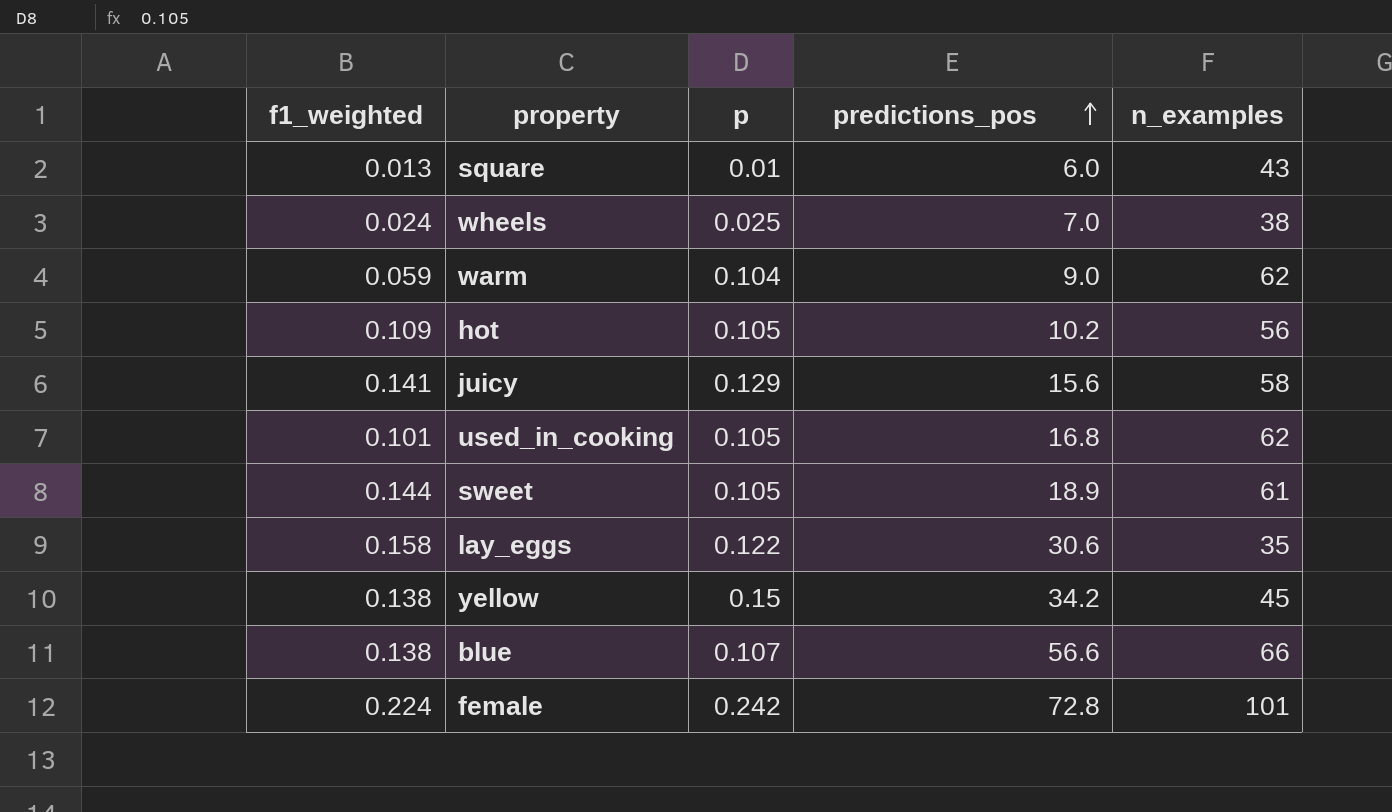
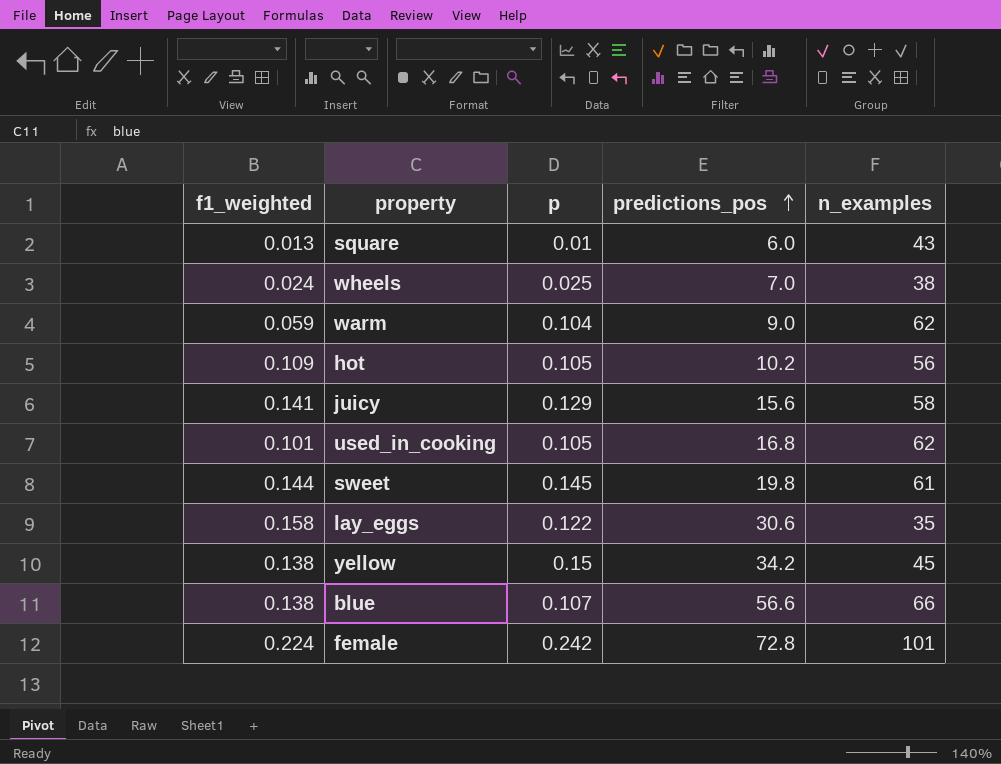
sweet | p: 0.105 -> 0.145
sweet | predictions_pos: 18.9 -> 19.8

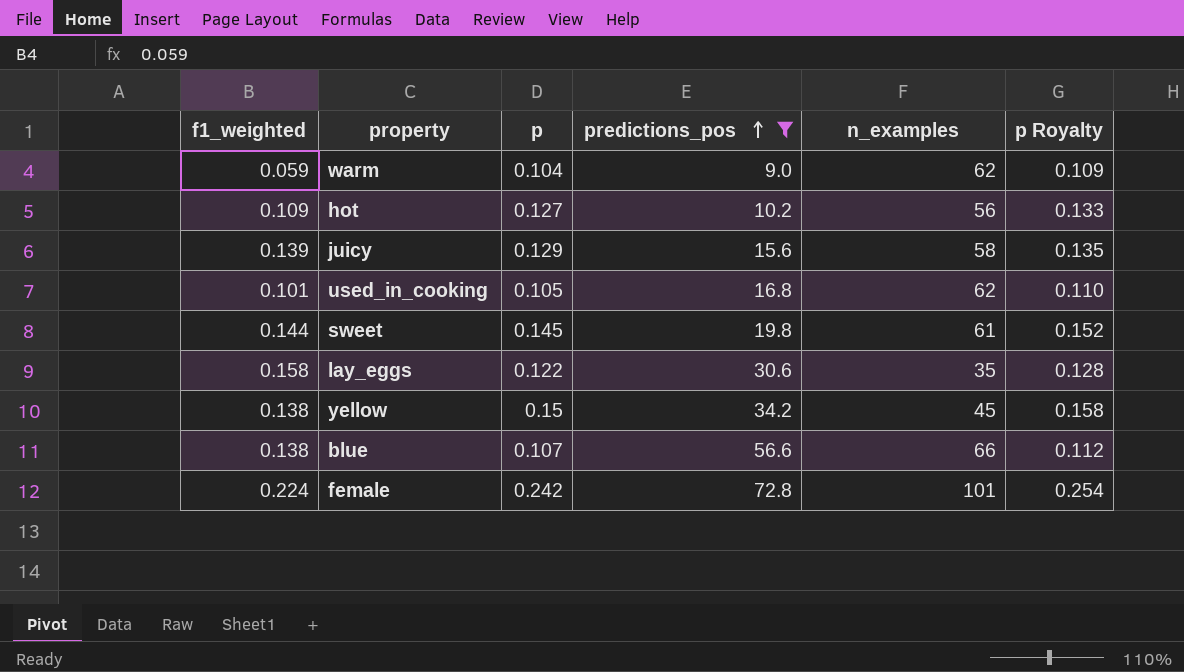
filter: none -> predictions_pos >= 9.0
column p Royalty | formula: none -> [p] * 1.05
hot | p: 0.105 -> 0.127
juicy | f1_weighted: 0.141 -> 0.139

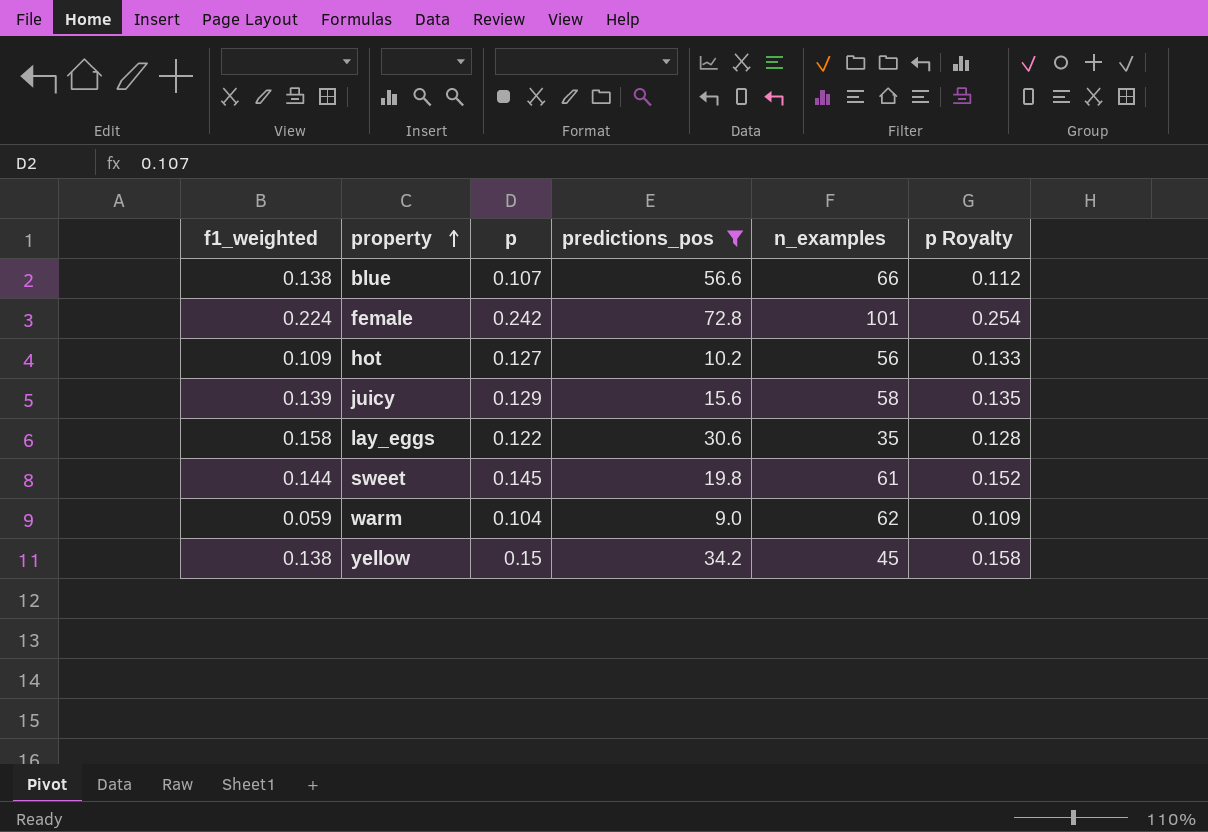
row order: predictions_pos ascending -> property ascending
row used_in_cooking: 0.101 | 0.105 | 16.8 | 62 | 0.110 -> none

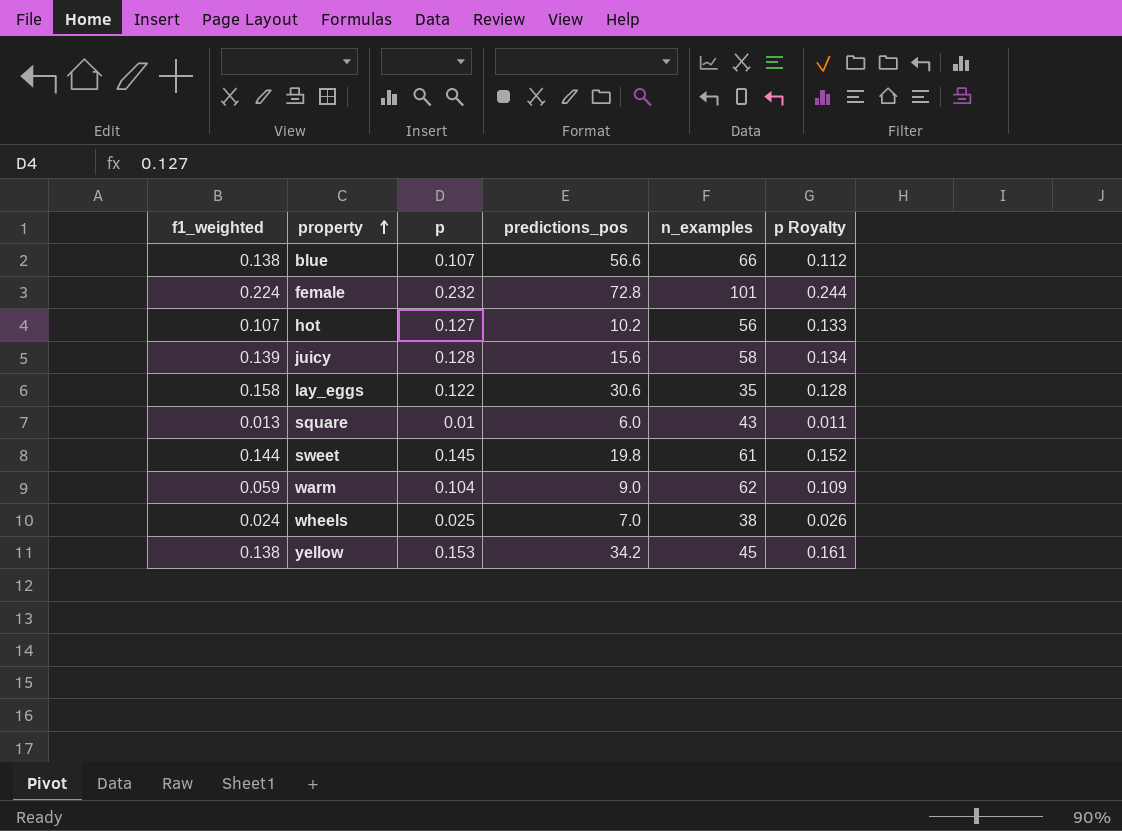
filter: predictions_pos >= 9.0 -> none
female | p: 0.242 -> 0.232
female | p Royalty: 0.254 -> 0.244
hot | f1_weighted: 0.109 -> 0.107
juicy | p: 0.129 -> 0.128
juicy | p Royalty: 0.135 -> 0.134
yellow | p: 0.15 -> 0.153
yellow | p Royalty: 0.158 -> 0.161

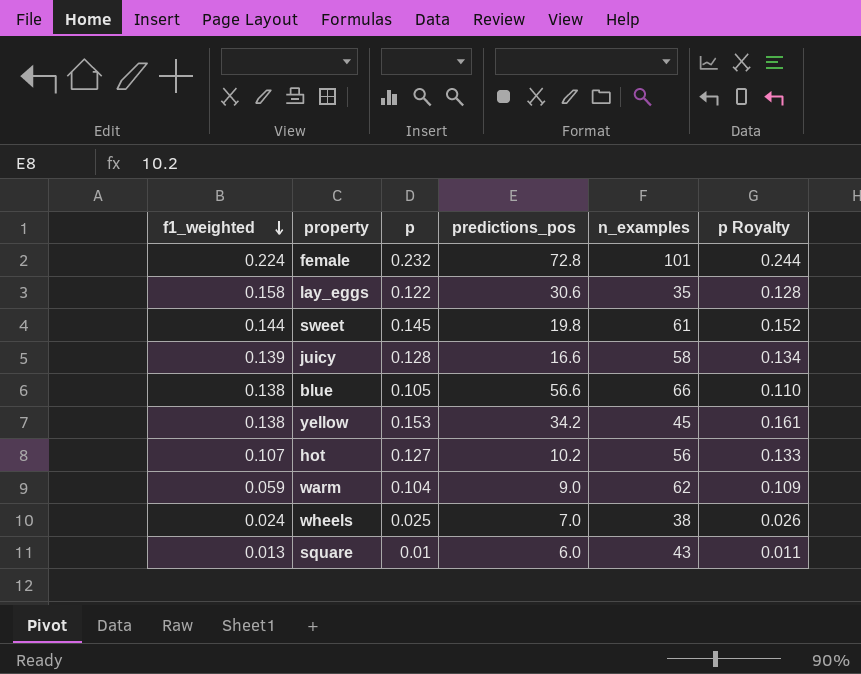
row order: property ascending -> f1_weighted descending
juicy | predictions_pos: 15.6 -> 16.6
blue | p: 0.107 -> 0.105
blue | p Royalty: 0.112 -> 0.110

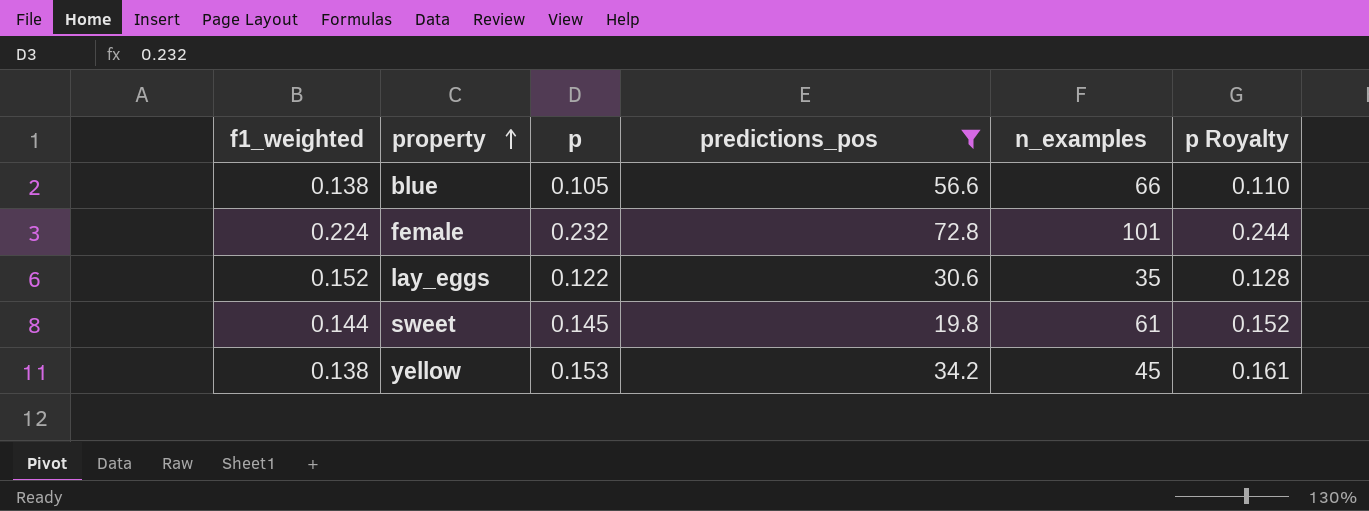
filter: none -> predictions_pos >= 19.8
row order: f1_weighted descending -> property ascending
lay_eggs | f1_weighted: 0.158 -> 0.152

